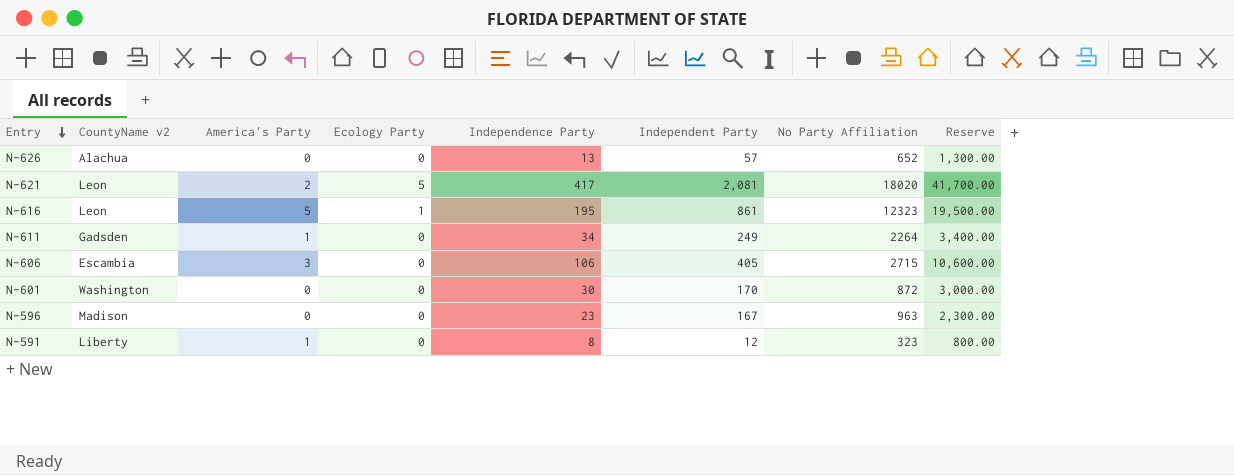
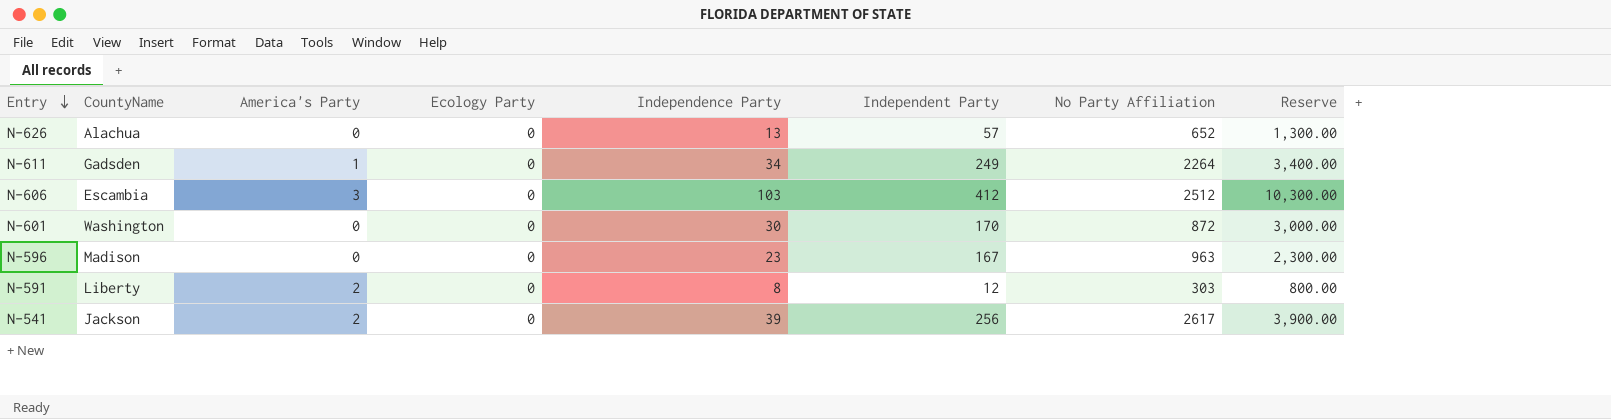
column name: CountyName v2 -> CountyName
row N-621: Leon | 2 | 5 | 417 | 2,081 | 18020 | 41,700.00 -> none
row N-616: Leon | 5 | 1 | 195 | 861 | 12323 | 19,500.00 -> none
N-606 | Independence Party: 106 -> 103
N-606 | Independent Party: 405 -> 412
N-606 | No Party Affiliation: 2715 -> 2512
N-606 | Reserve: 10,600.00 -> 10,300.00
N-591 | America's Party: 1 -> 2
N-591 | No Party Affiliation: 323 -> 303
row N-541: none -> Jackson | 2 | 0 | 39 | 256 | 2617 | 3,900.00

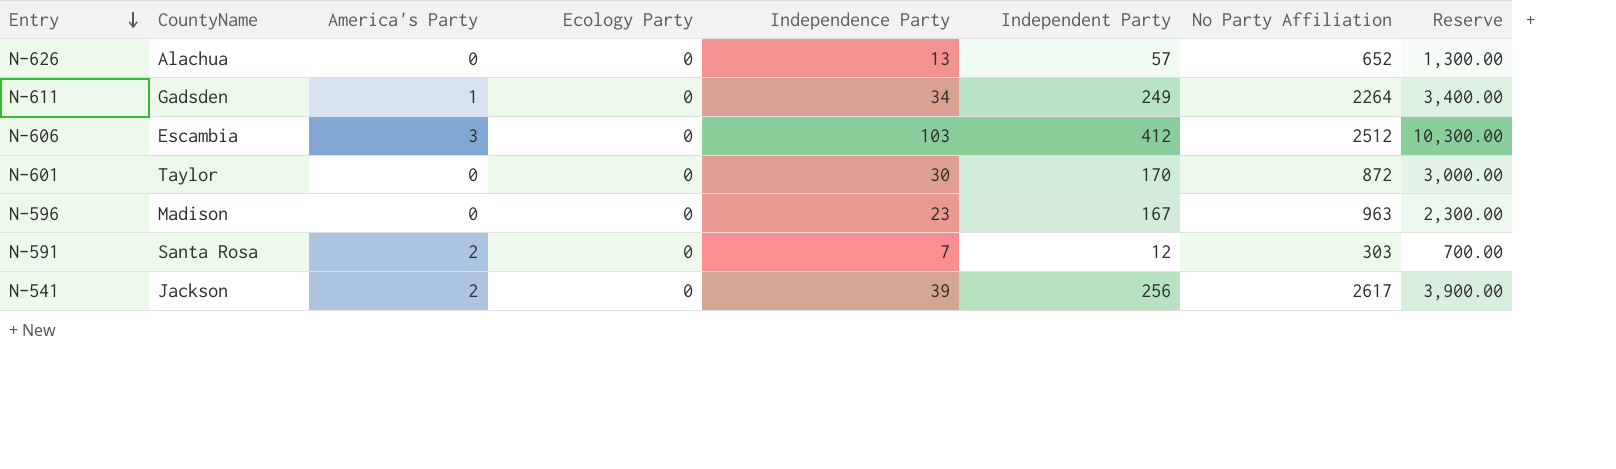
N-601 | CountyName: Washington -> Taylor
N-591 | CountyName: Liberty -> Santa Rosa
N-591 | Independence Party: 8 -> 7
N-591 | Reserve: 800.00 -> 700.00

